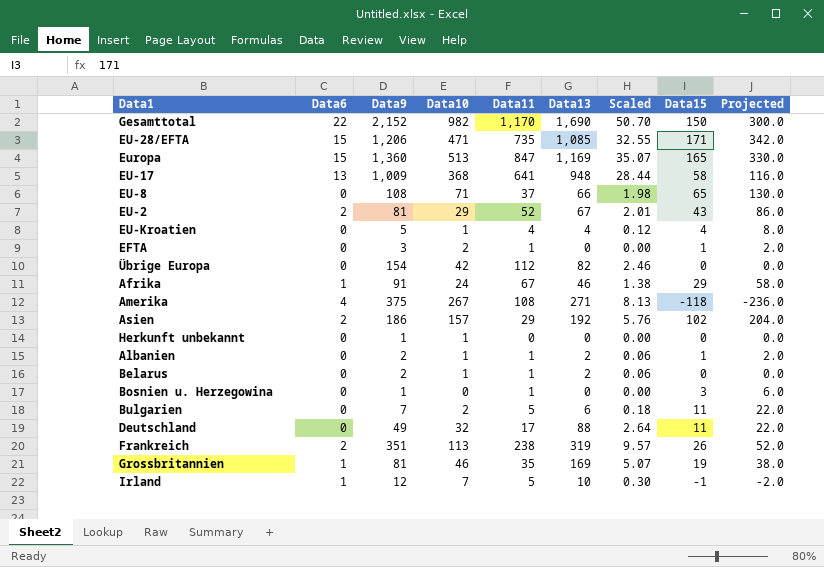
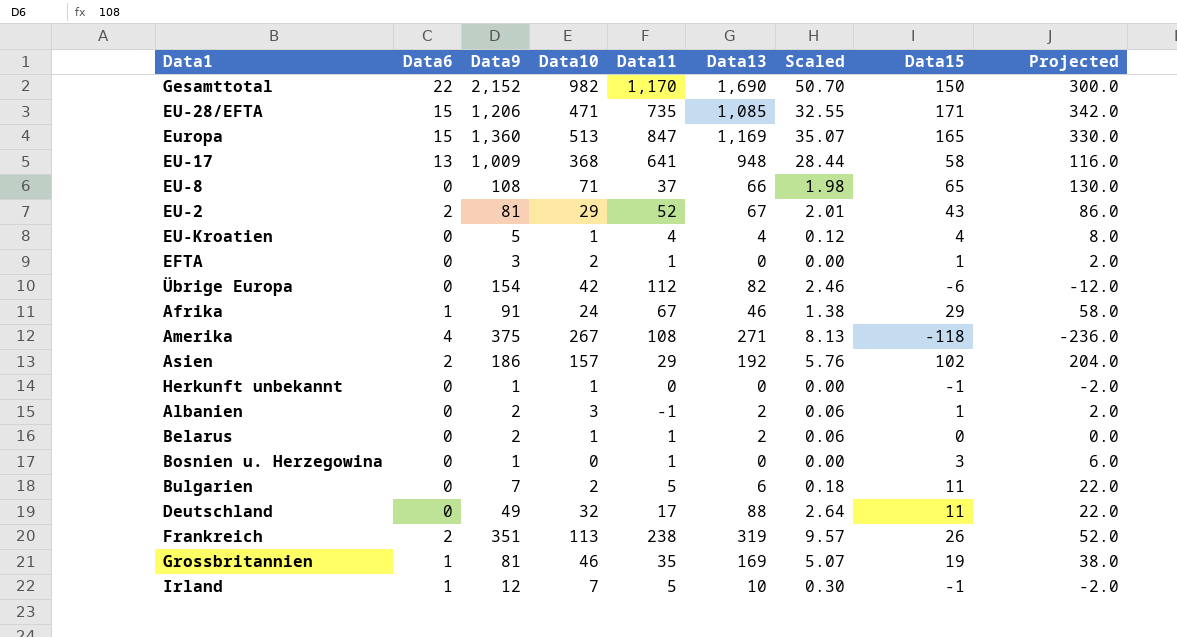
Übrige Europa | Data15: 0 -> -6
Übrige Europa | Projected: 0.0 -> -12.0
Herkunft unbekannt | Data15: 0 -> -1
Herkunft unbekannt | Projected: 0.0 -> -2.0
Albanien | Data10: 1 -> 3
Albanien | Data11: 1 -> -1

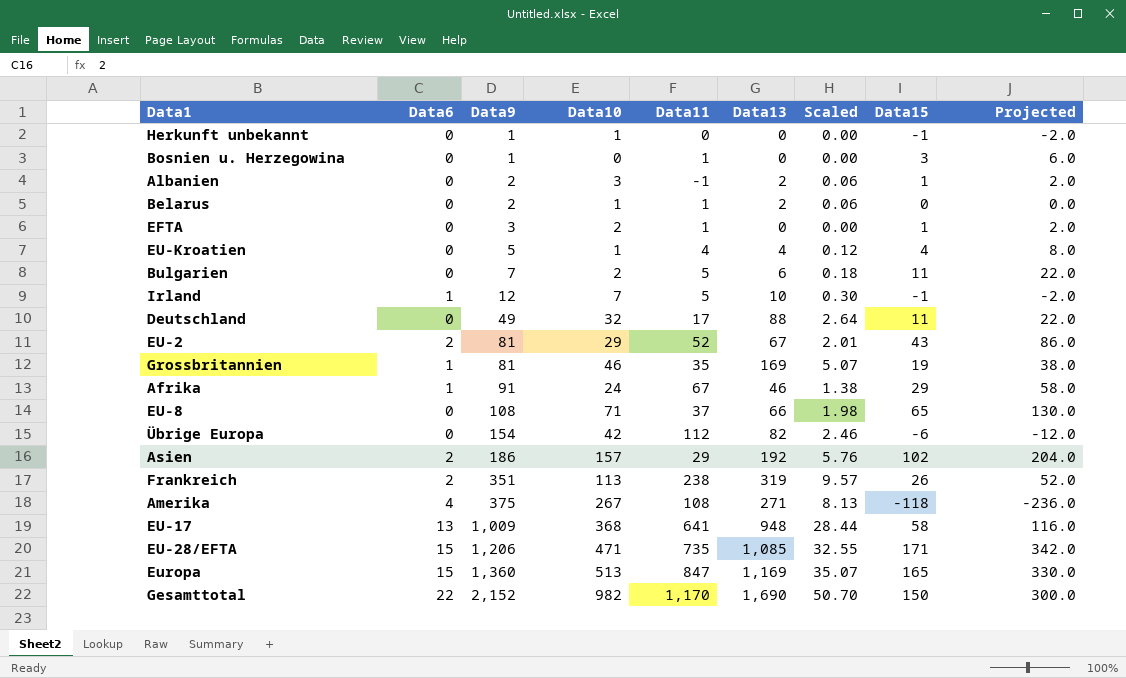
row order: none -> Data9 ascending

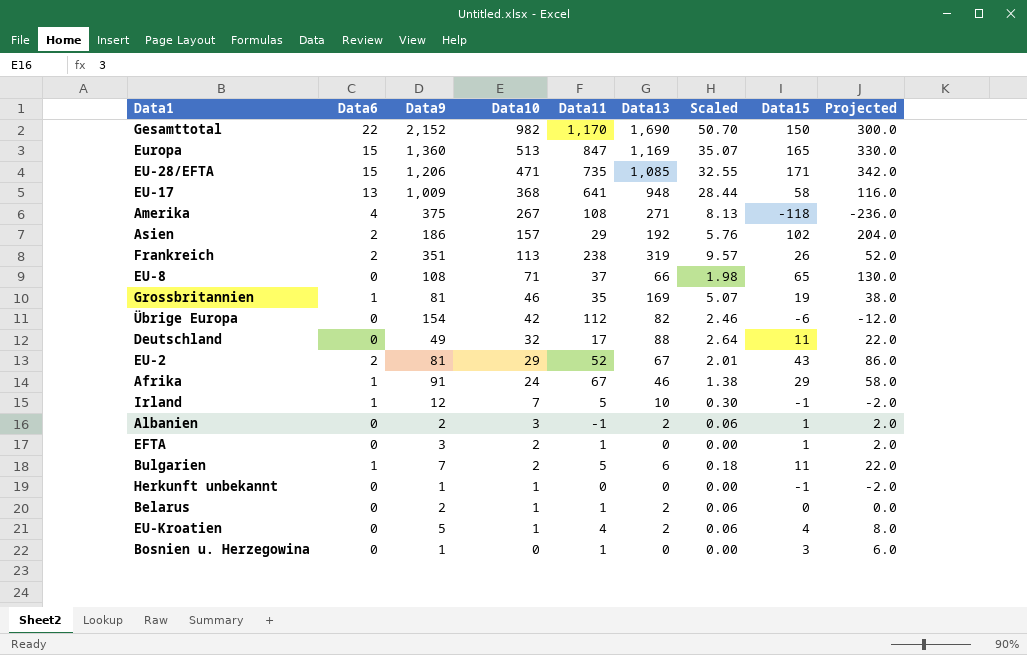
row order: Data9 ascending -> Data10 descending
Bulgarien | Data6: 0 -> 1
EU-Kroatien | Data13: 4 -> 2
EU-Kroatien | Scaled: 0.12 -> 0.06

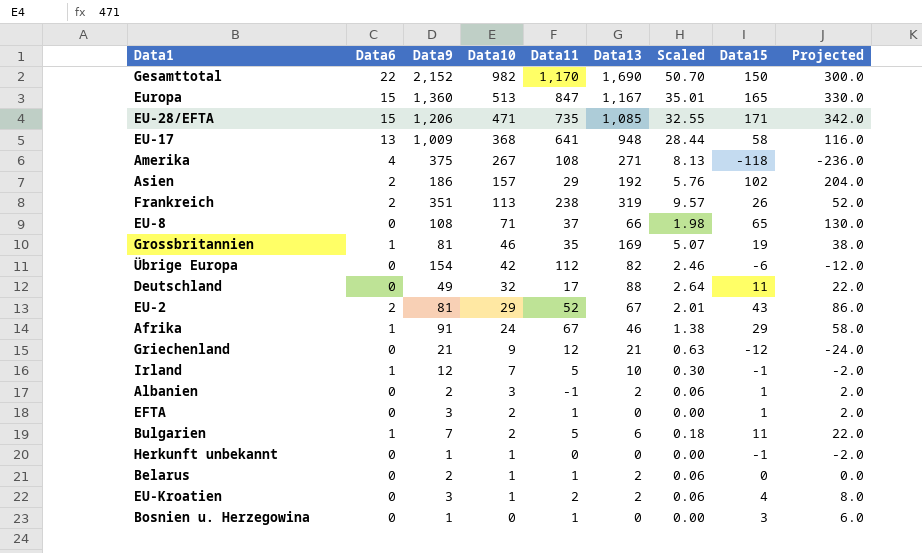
Europa | Data13: 1,169 -> 1,167
Europa | Scaled: 35.07 -> 35.01
row Griechenland: none -> 0 | 21 | 9 | 12 | 21 | 0.63 | -12 | -24.0
EU-Kroatien | Data9: 5 -> 3
EU-Kroatien | Data11: 4 -> 2

